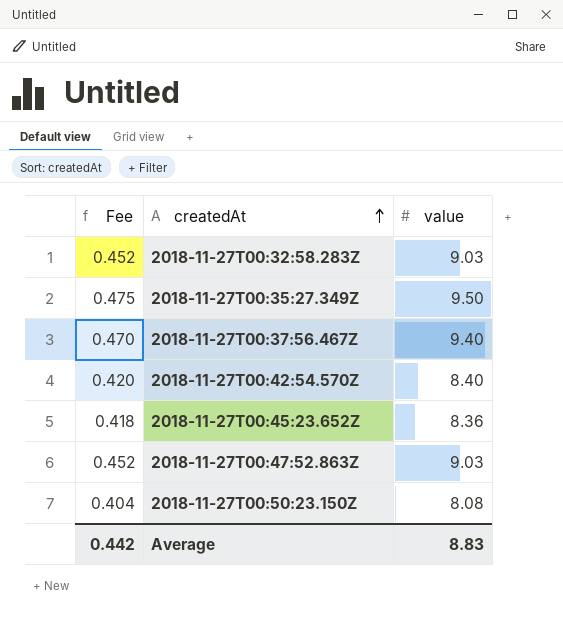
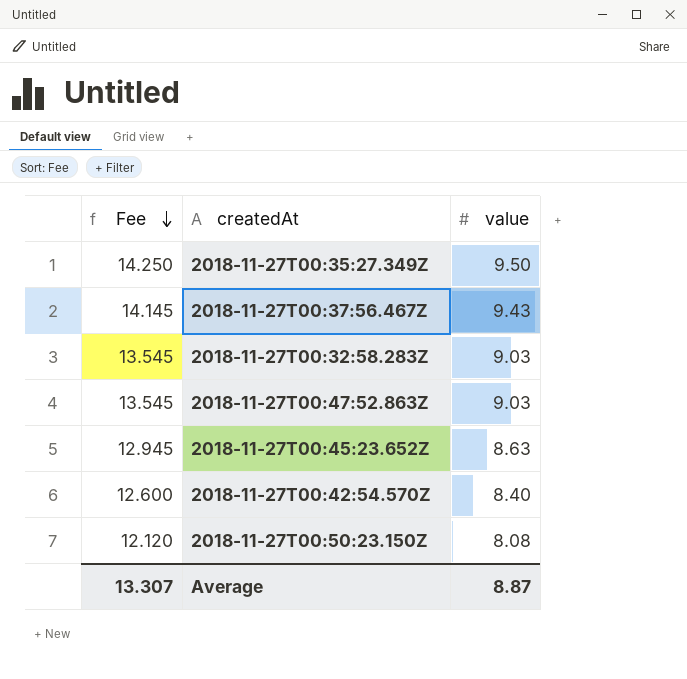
row order: createdAt ascending -> Fee descending
column Fee | formula: [value] * 0.05 -> [value] * 1.5
2018-11-27T00:37:56.467Z | value: 9.40 -> 9.43
2018-11-27T00:45:23.652Z | value: 8.36 -> 8.63
Average | Fee: 0.442 -> 13.307
Average | value: 8.83 -> 8.87

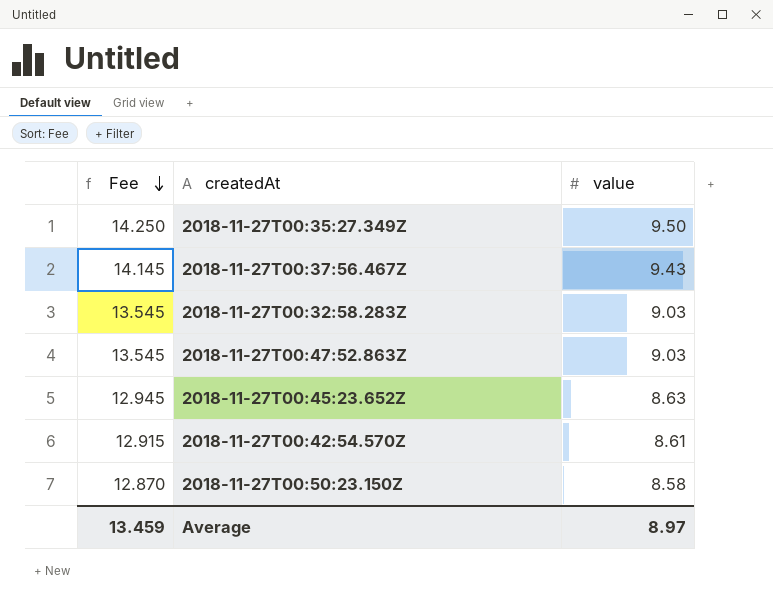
2018-11-27T00:42:54.570Z | Fee: 12.600 -> 12.915
2018-11-27T00:42:54.570Z | value: 8.40 -> 8.61
2018-11-27T00:50:23.150Z | Fee: 12.120 -> 12.870
2018-11-27T00:50:23.150Z | value: 8.08 -> 8.58
Average | Fee: 13.307 -> 13.459
Average | value: 8.87 -> 8.97

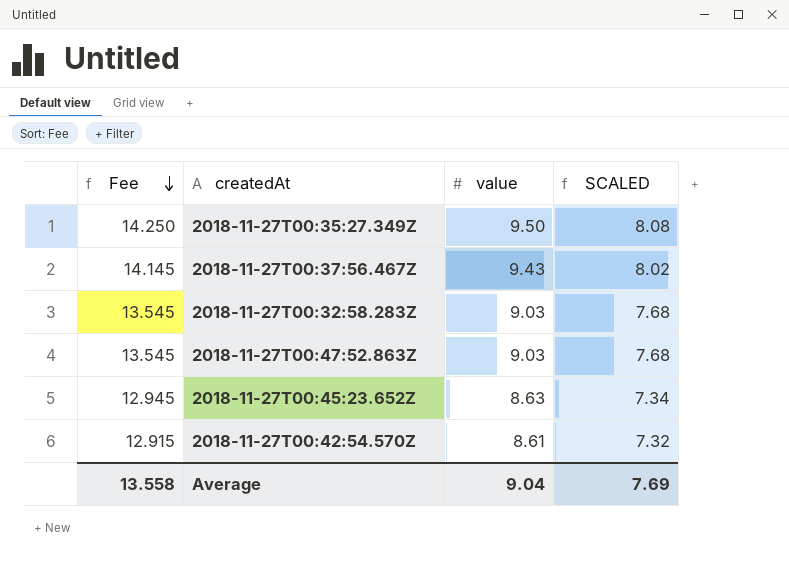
column SCALED | formula: none -> [value] * 0.85
row 2018-11-27T00:50:23.150Z: 12.870 | 8.58 -> none
Average | Fee: 13.459 -> 13.558
Average | value: 8.97 -> 9.04

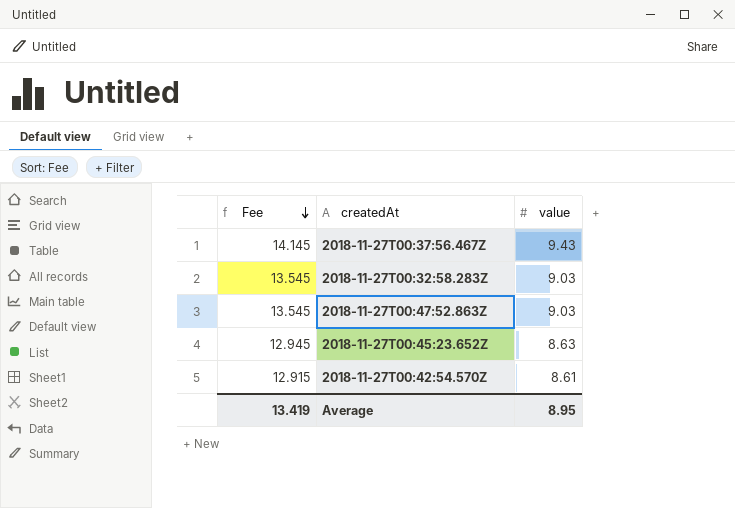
column SCALED | formula: [value] * 0.85 -> none
row 2018-11-27T00:35:27.349Z: 14.250 | 9.50 | 8.08 -> none
Average | Fee: 13.558 -> 13.419
Average | value: 9.04 -> 8.95

